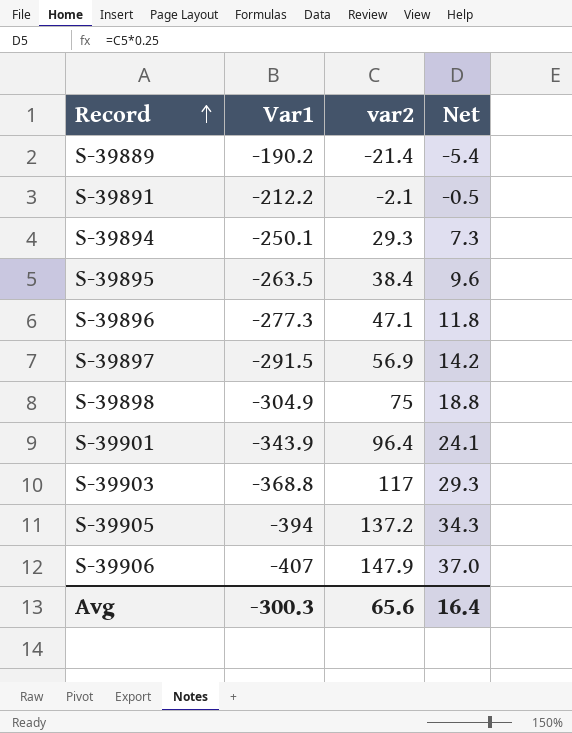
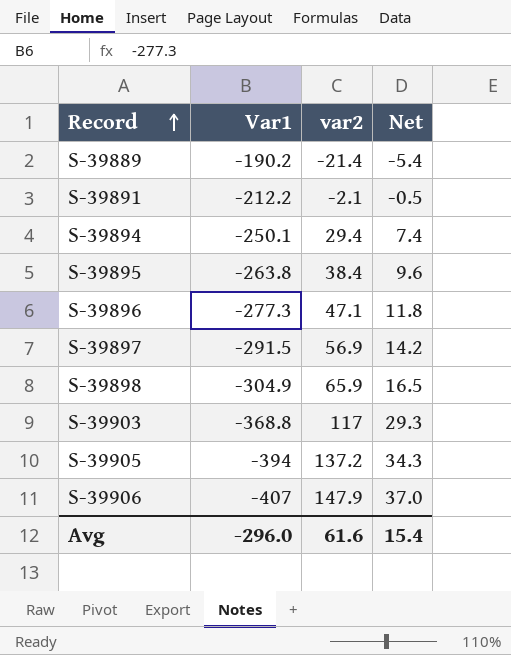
row S-39901: -343.9 | 96.4 | 24.1 -> none
S-39894 | var2: 29.3 -> 29.4
S-39894 | Net: 7.3 -> 7.4
S-39895 | Var1: -263.5 -> -263.8
S-39898 | var2: 75 -> 65.9
S-39898 | Net: 18.8 -> 16.5
Avg | Var1: -300.3 -> -296.0
Avg | var2: 65.6 -> 61.6
Avg | Net: 16.4 -> 15.4

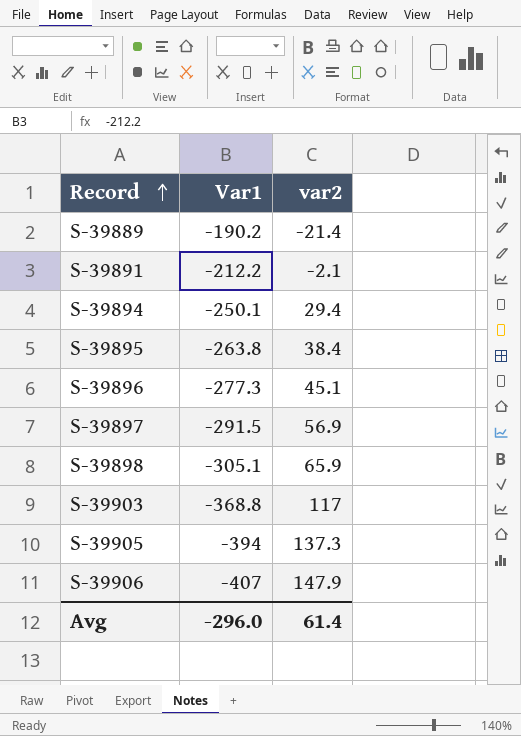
column Net | formula: [var2] * 0.25 -> none
S-39896 | var2: 47.1 -> 45.1
S-39898 | Var1: -304.9 -> -305.1
S-39905 | var2: 137.2 -> 137.3
Avg | var2: 61.6 -> 61.4

